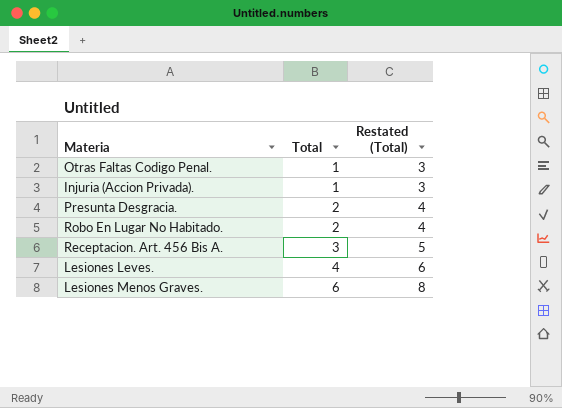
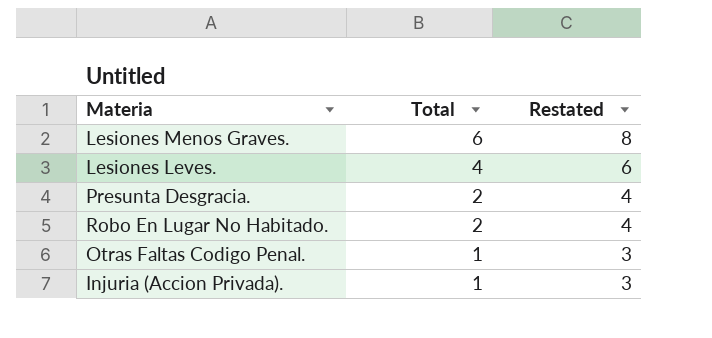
row order: Total ascending -> Total descending
column name: Restated (Total) -> Restated
row Receptacion. Art. 456 Bis A.: 3 | 5 -> none

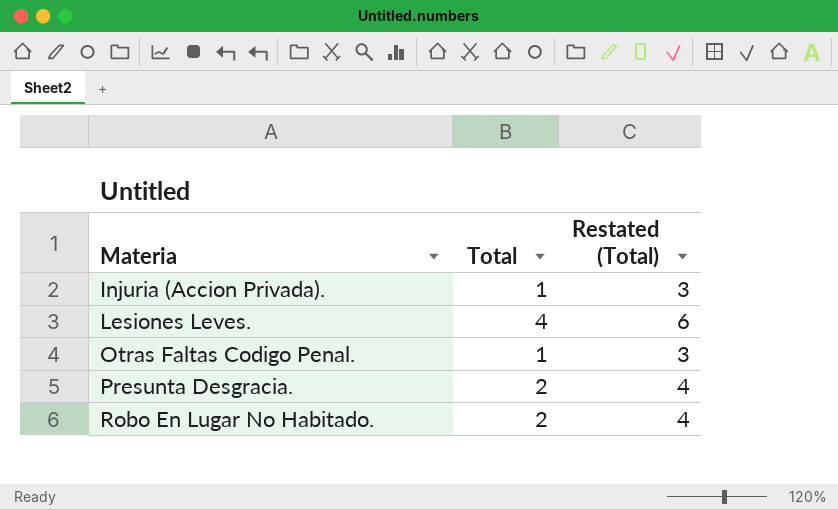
row order: Total descending -> Materia ascending
column name: Restated -> Restated (Total)
row Lesiones Menos Graves.: 6 | 8 -> none

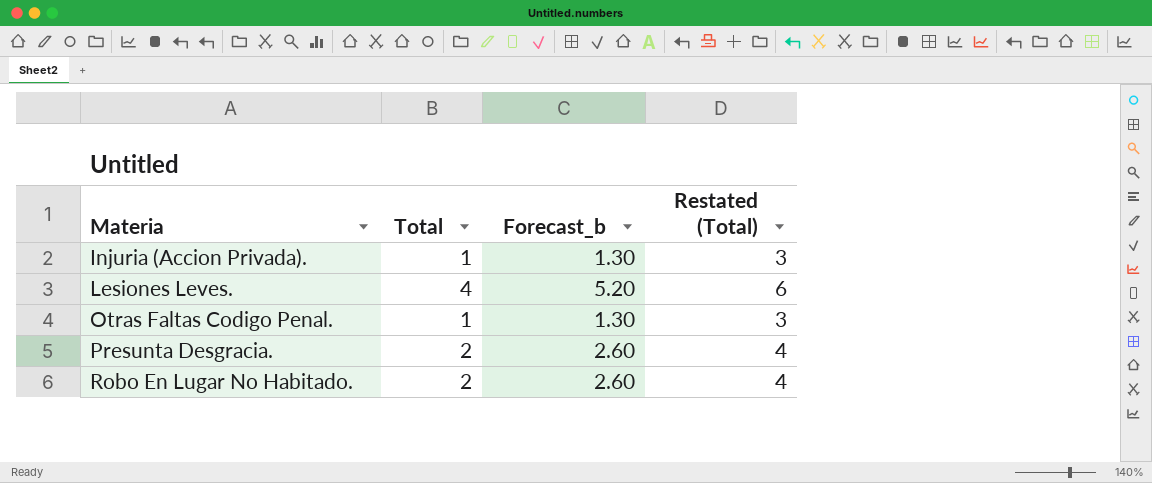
column Forecast_b | formula: none -> [Total] * 1.3

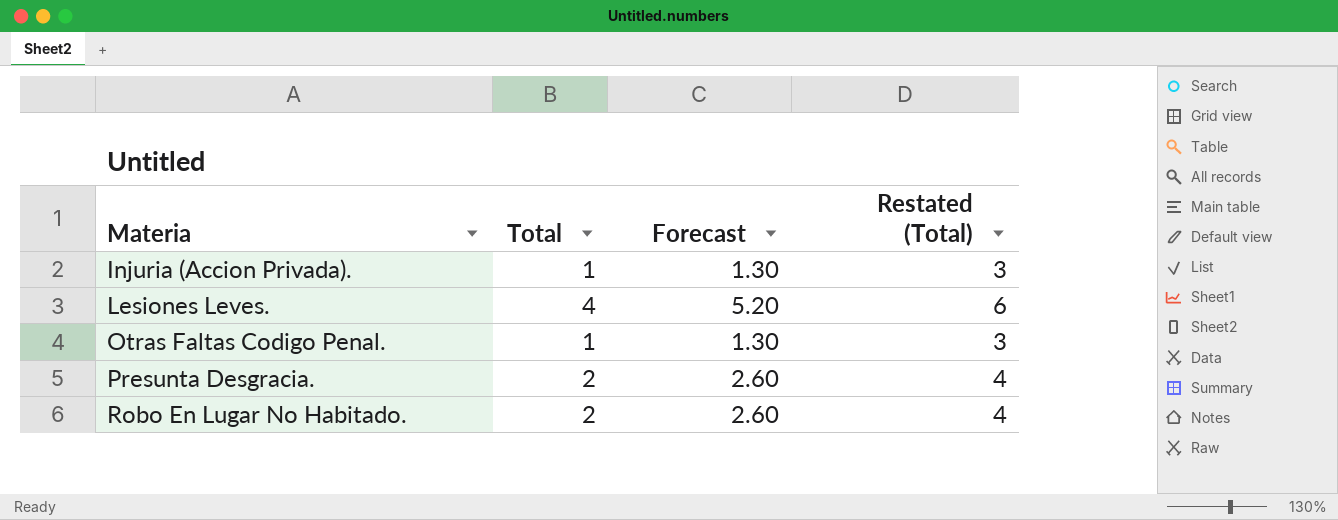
column name: Forecast_b -> Forecast

